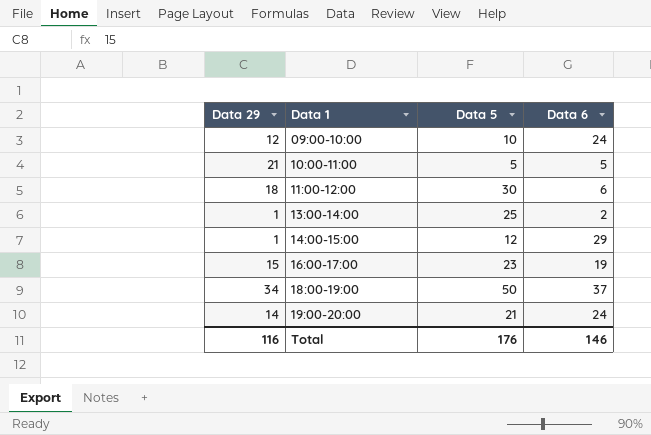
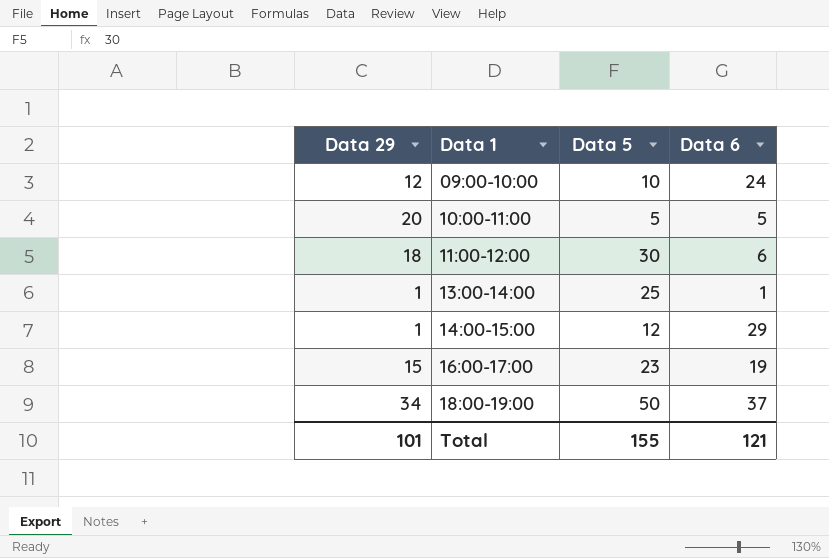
row 19:00-20:00: 14 | 21 | 24 -> none
10:00-11:00 | Data 29: 21 -> 20
13:00-14:00 | Data 6: 2 -> 1
Total | Data 29: 116 -> 101
Total | Data 5: 176 -> 155
Total | Data 6: 146 -> 121

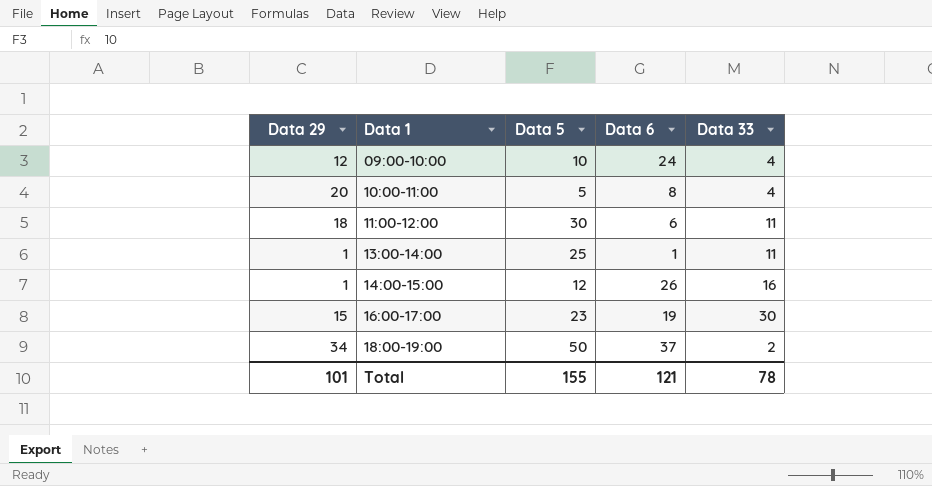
column Data 33 | position: none -> 5
10:00-11:00 | Data 6: 5 -> 8
14:00-15:00 | Data 6: 29 -> 26

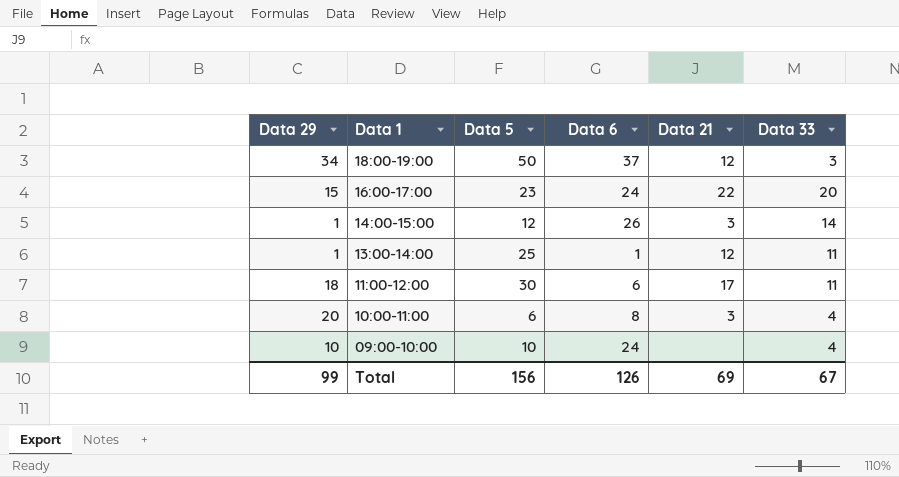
row order: Data 1 ascending -> Data 1 descending
column Data 21 | position: none -> 5
18:00-19:00 | Data 33: 2 -> 3
16:00-17:00 | Data 6: 19 -> 24
16:00-17:00 | Data 33: 30 -> 20
14:00-15:00 | Data 33: 16 -> 14
10:00-11:00 | Data 5: 5 -> 6
09:00-10:00 | Data 29: 12 -> 10
Total | Data 29: 101 -> 99
Total | Data 5: 155 -> 156
Total | Data 6: 121 -> 126
Total | Data 33: 78 -> 67

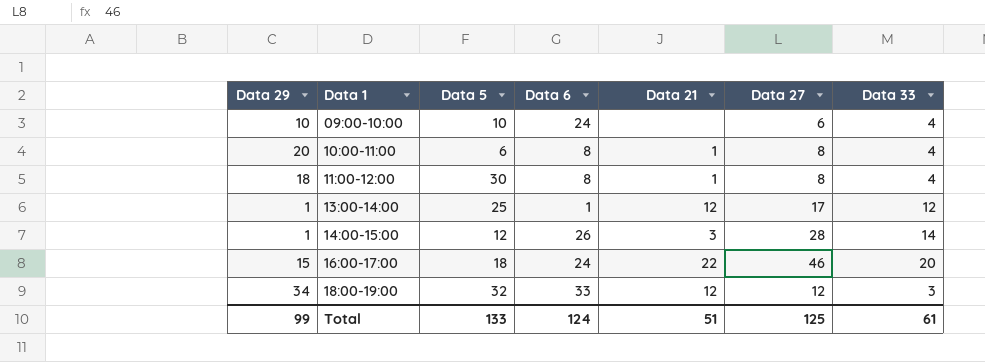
row order: Data 1 descending -> Data 1 ascending
column Data 27 | position: none -> 6
10:00-11:00 | Data 21: 3 -> 1
11:00-12:00 | Data 6: 6 -> 8
11:00-12:00 | Data 21: 17 -> 1
11:00-12:00 | Data 33: 11 -> 4
13:00-14:00 | Data 33: 11 -> 12
16:00-17:00 | Data 5: 23 -> 18
18:00-19:00 | Data 5: 50 -> 32
18:00-19:00 | Data 6: 37 -> 33
Total | Data 5: 156 -> 133
Total | Data 6: 126 -> 124
Total | Data 21: 69 -> 51
Total | Data 33: 67 -> 61

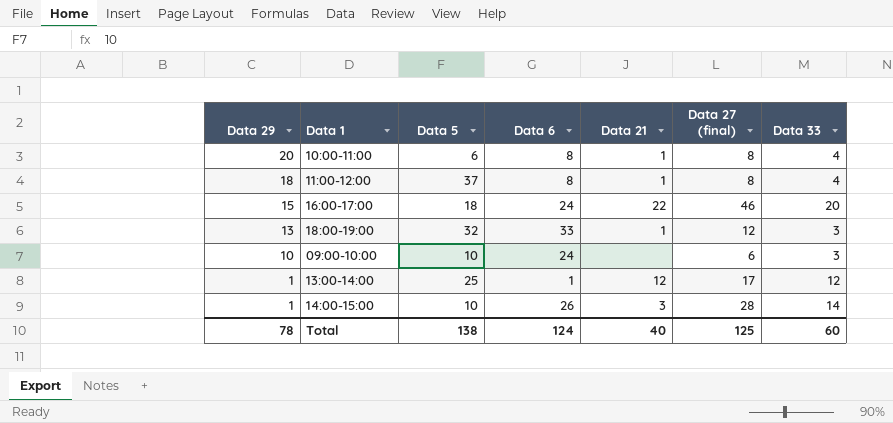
row order: Data 1 ascending -> Data 29 descending
column name: Data 27 -> Data 27 (final)
11:00-12:00 | Data 5: 30 -> 37
18:00-19:00 | Data 29: 34 -> 13
18:00-19:00 | Data 21: 12 -> 1
09:00-10:00 | Data 33: 4 -> 3
14:00-15:00 | Data 5: 12 -> 10
Total | Data 29: 99 -> 78
Total | Data 5: 133 -> 138
Total | Data 21: 51 -> 40
Total | Data 33: 61 -> 60

